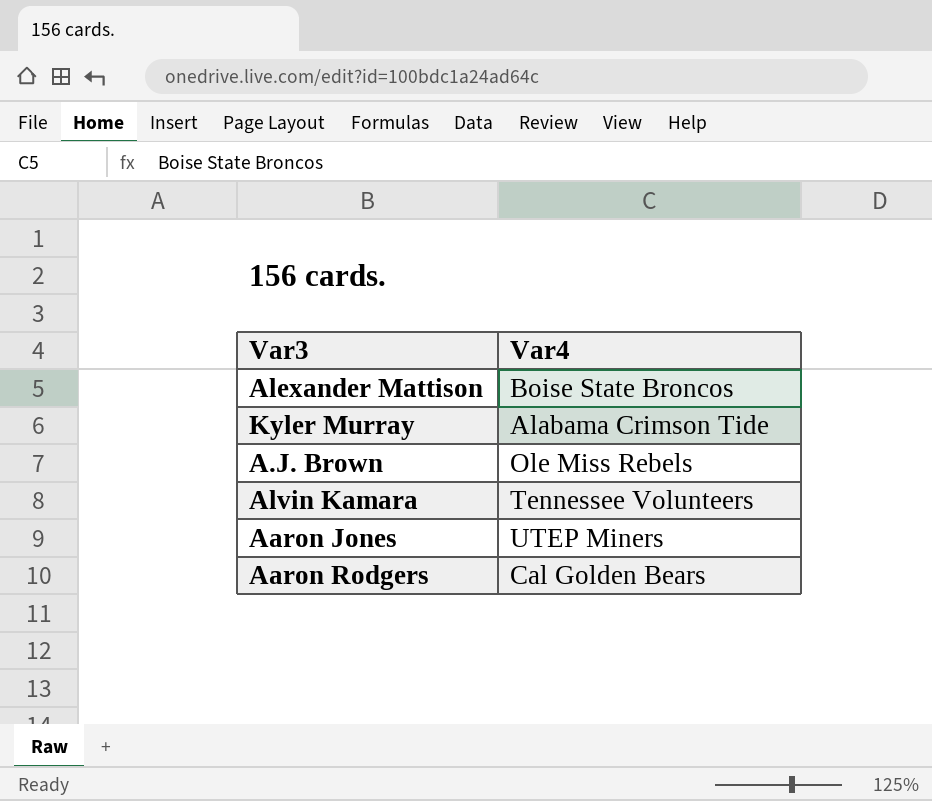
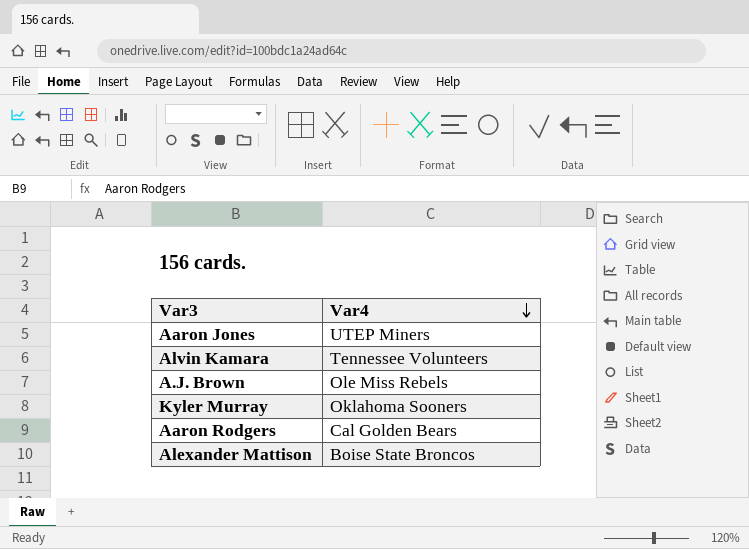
row order: none -> Var4 descending
Kyler Murray | Var4: Alabama Crimson Tide -> Oklahoma Sooners

